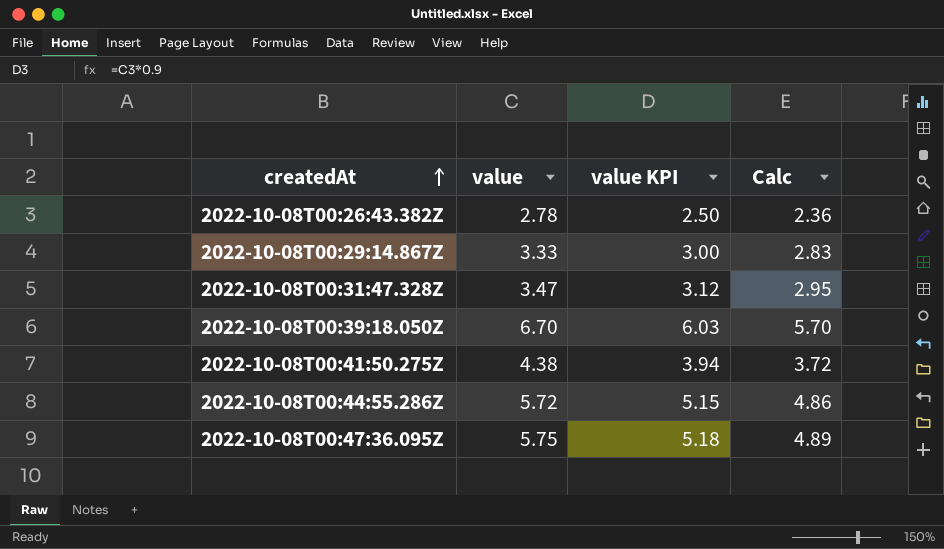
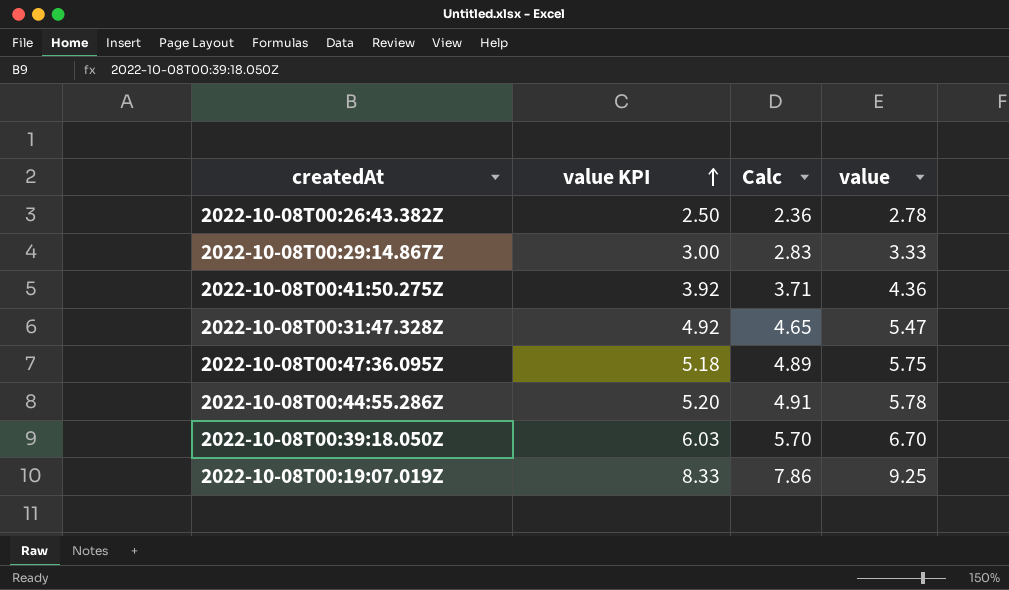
row order: createdAt ascending -> value KPI ascending
column value | position: 2 -> 4
2022-10-08T00:41:50.275Z | value KPI: 3.94 -> 3.92
2022-10-08T00:41:50.275Z | Calc: 3.72 -> 3.71
2022-10-08T00:41:50.275Z | value: 4.38 -> 4.36
2022-10-08T00:31:47.328Z | value KPI: 3.12 -> 4.92
2022-10-08T00:31:47.328Z | Calc: 2.95 -> 4.65
2022-10-08T00:31:47.328Z | value: 3.47 -> 5.47
2022-10-08T00:44:55.286Z | value KPI: 5.15 -> 5.20
2022-10-08T00:44:55.286Z | Calc: 4.86 -> 4.91
2022-10-08T00:44:55.286Z | value: 5.72 -> 5.78
row 2022-10-08T00:19:07.019Z: none -> 8.33 | 7.86 | 9.25

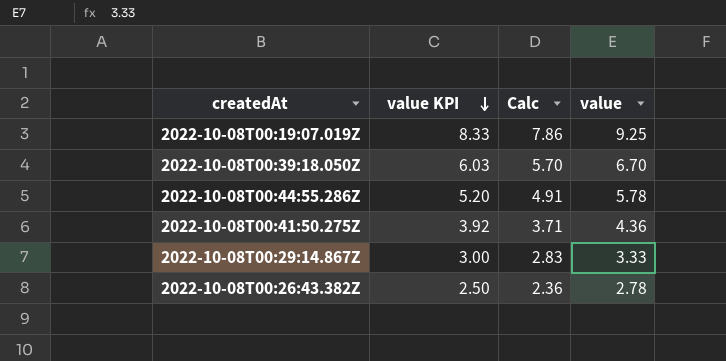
row order: value KPI ascending -> value KPI descending
row 2022-10-08T00:31:47.328Z: 4.92 | 4.65 | 5.47 -> none
row 2022-10-08T00:47:36.095Z: 5.18 | 4.89 | 5.75 -> none

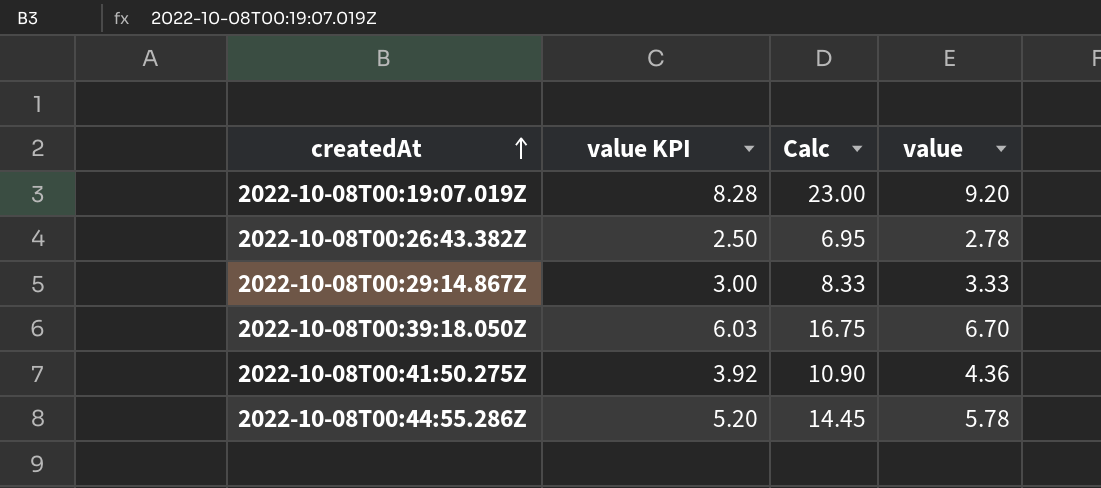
row order: value KPI descending -> createdAt ascending
column Calc | formula: [value] * 0.85 -> [value] * 2.5
2022-10-08T00:19:07.019Z | value KPI: 8.33 -> 8.28
2022-10-08T00:19:07.019Z | value: 9.25 -> 9.20

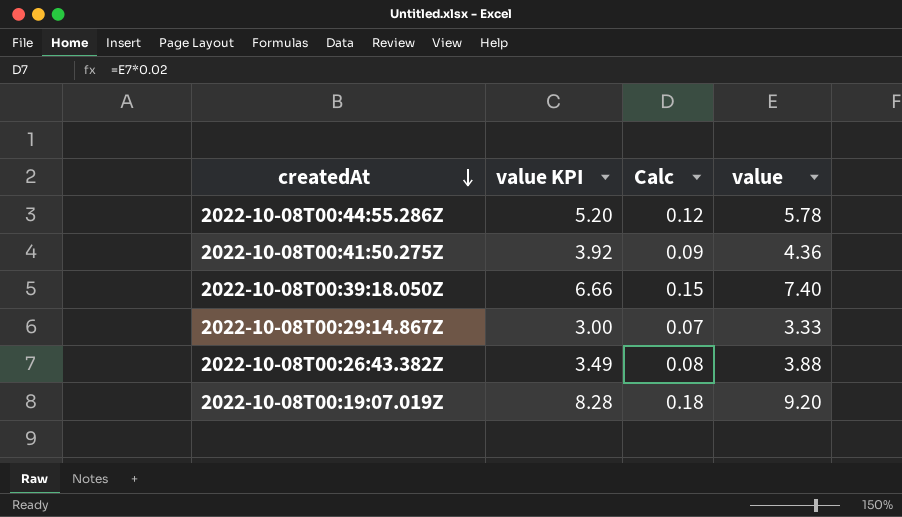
row order: createdAt ascending -> createdAt descending
column Calc | formula: [value] * 2.5 -> [value] * 0.02
2022-10-08T00:39:18.050Z | value KPI: 6.03 -> 6.66
2022-10-08T00:39:18.050Z | value: 6.70 -> 7.40
2022-10-08T00:26:43.382Z | value KPI: 2.50 -> 3.49
2022-10-08T00:26:43.382Z | value: 2.78 -> 3.88

